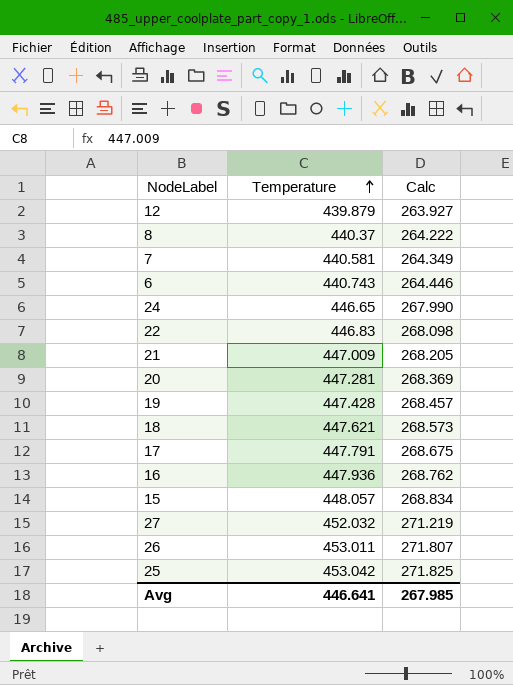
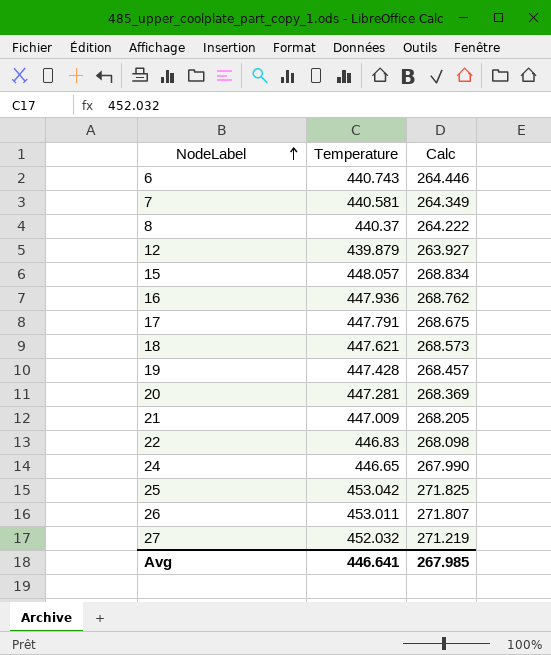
row order: Temperature ascending -> NodeLabel ascending

